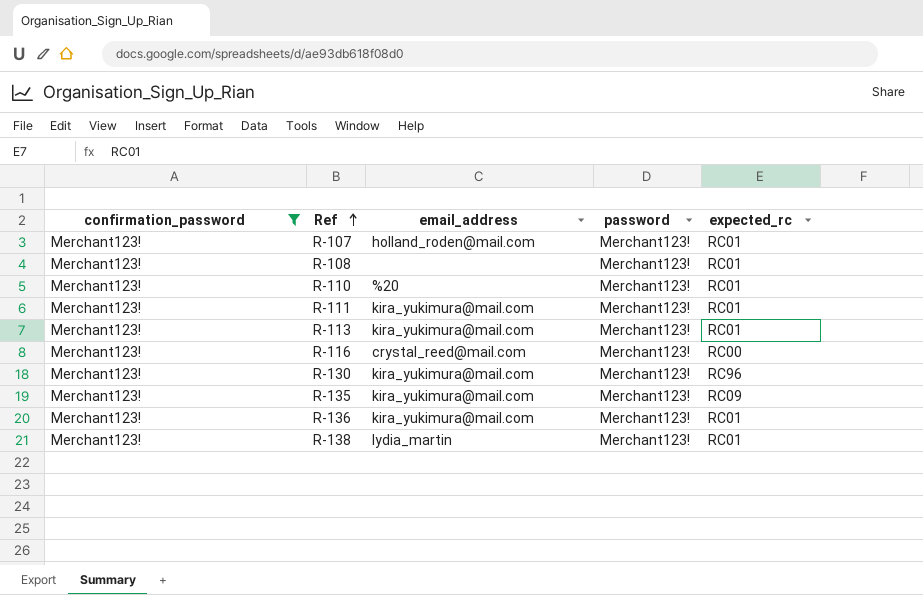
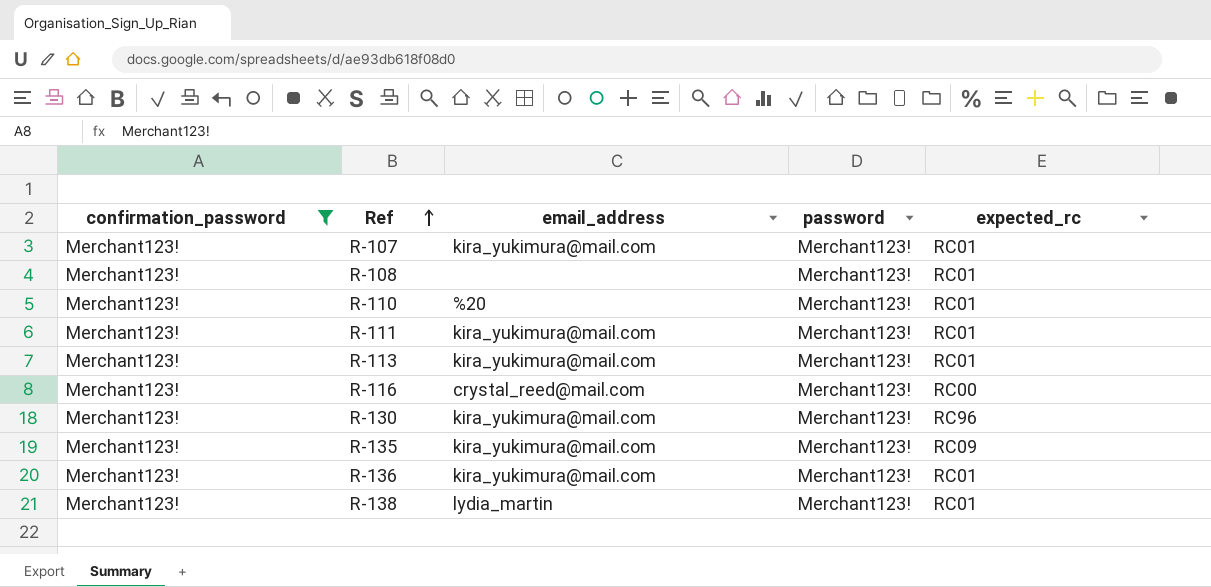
R-107 | email_address: holland_roden@mail.com -> kira_yukimura@mail.com

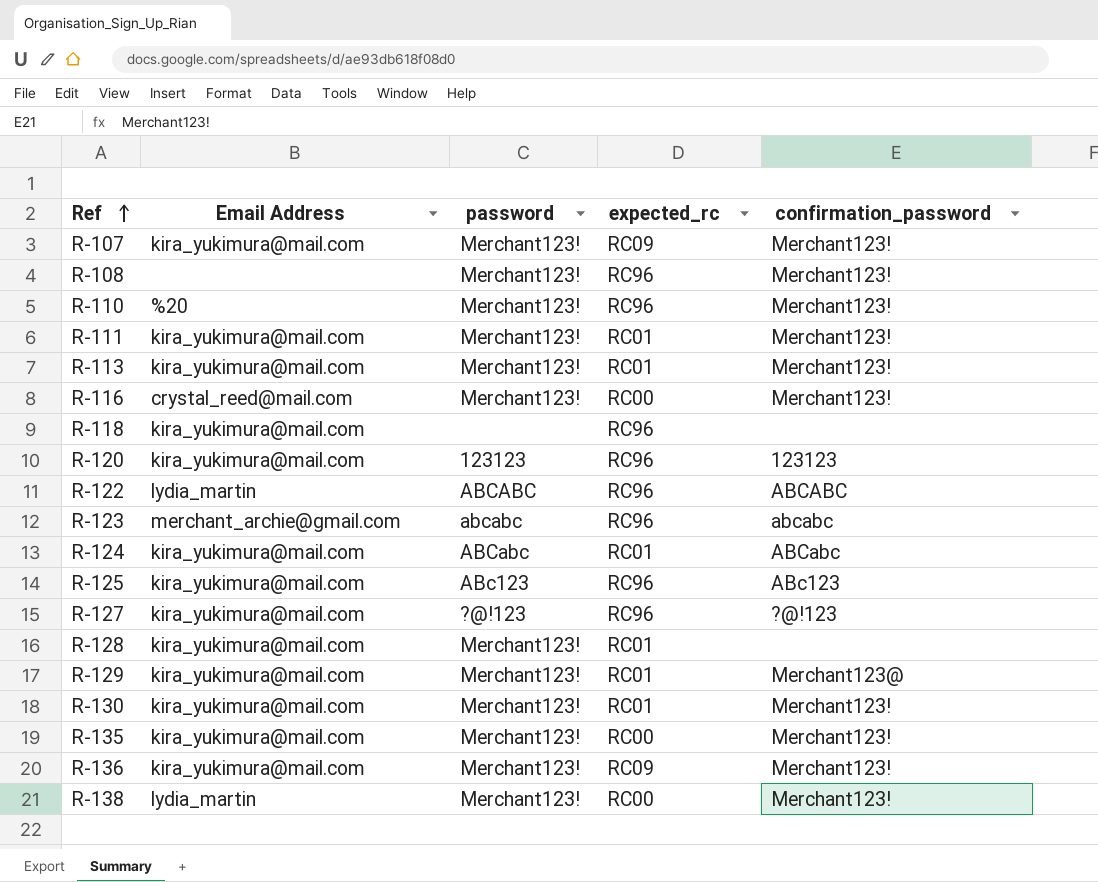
filter: confirmation_password = Merchant123! -> none
column name: email_address -> Email Address
column confirmation_password | position: 1 -> 5
R-107 | expected_rc: RC01 -> RC09
R-108 | expected_rc: RC01 -> RC96
R-110 | expected_rc: RC01 -> RC96
R-130 | expected_rc: RC96 -> RC01
R-135 | expected_rc: RC09 -> RC00
R-136 | expected_rc: RC01 -> RC09
R-138 | expected_rc: RC01 -> RC00

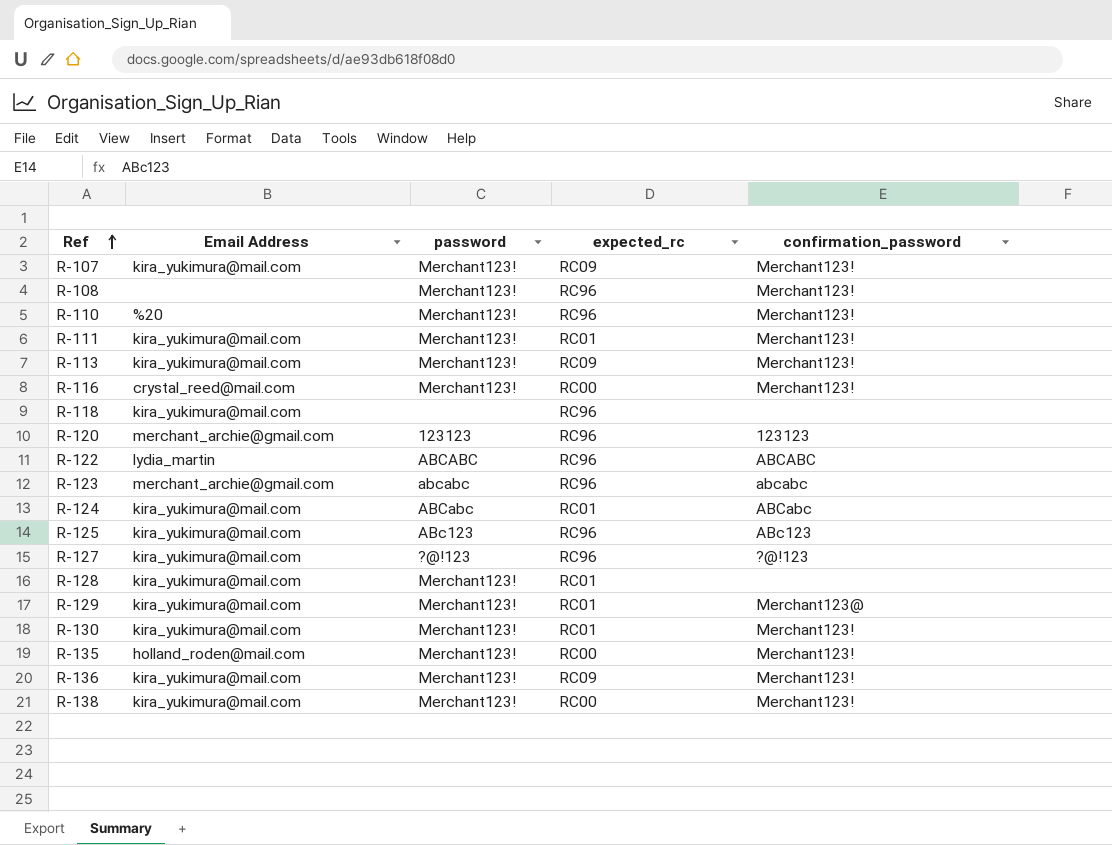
R-113 | expected_rc: RC01 -> RC09
R-120 | Email Address: kira_yukimura@mail.com -> merchant_archie@gmail.com
R-135 | Email Address: kira_yukimura@mail.com -> holland_roden@mail.com
R-138 | Email Address: lydia_martin -> kira_yukimura@mail.com

